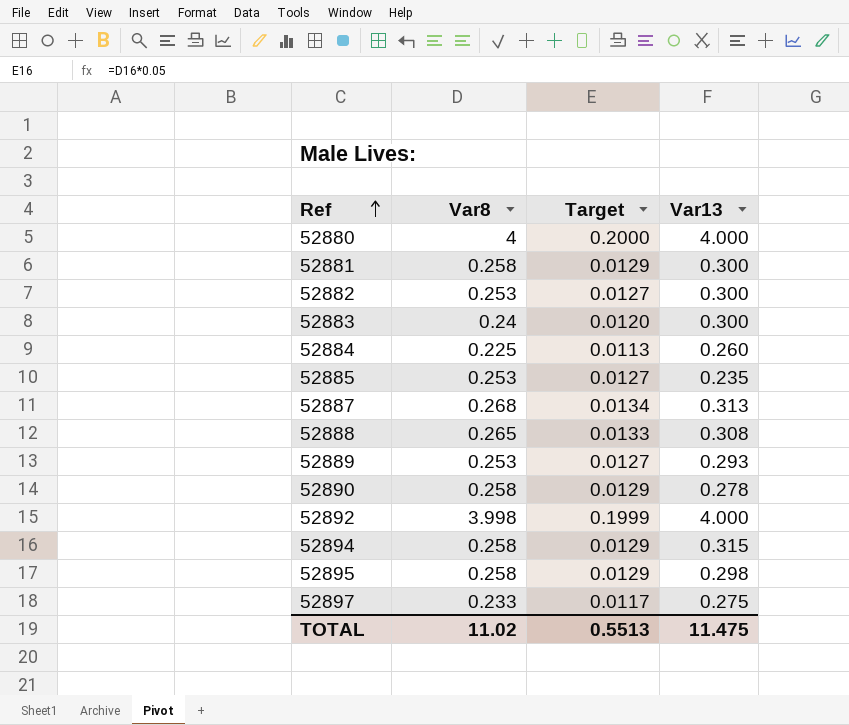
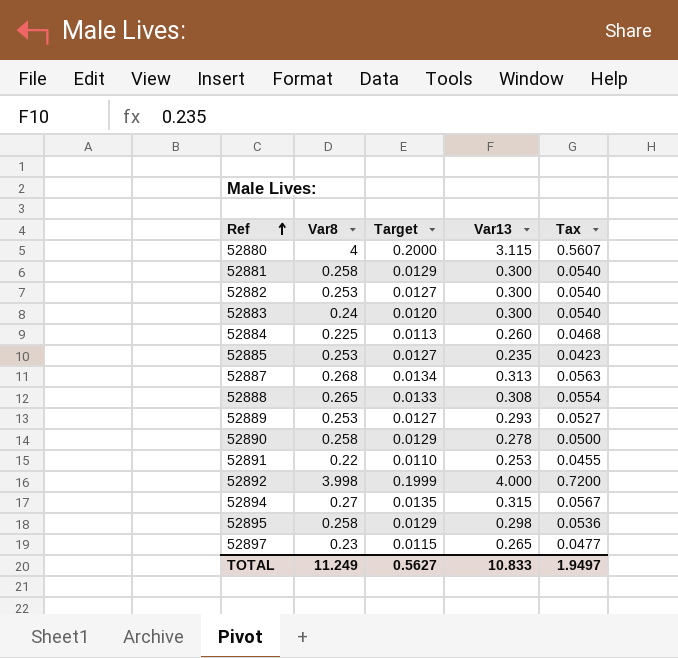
column Tax | formula: none -> [Var13] * 0.18
52880 | Var13: 4.000 -> 3.115
row 52891: none -> 0.22 | 0.0110 | 0.253 | 0.0455
52894 | Var8: 0.258 -> 0.27
52894 | Target: 0.0129 -> 0.0135
52897 | Var8: 0.233 -> 0.23
52897 | Target: 0.0117 -> 0.0115
52897 | Var13: 0.275 -> 0.265
TOTAL | Var8: 11.02 -> 11.249
TOTAL | Target: 0.5513 -> 0.5627
TOTAL | Var13: 11.475 -> 10.833

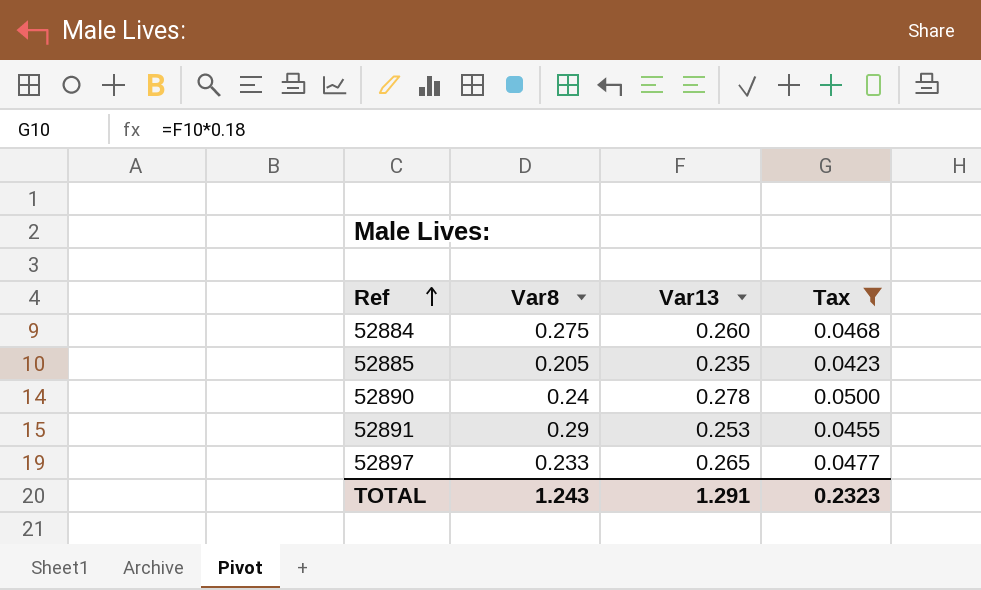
filter: none -> Tax <= 0.0500
column Target | formula: [Var8] * 0.05 -> none
52884 | Var8: 0.225 -> 0.275
52885 | Var8: 0.253 -> 0.205
52890 | Var8: 0.258 -> 0.24
52891 | Var8: 0.22 -> 0.29
52897 | Var8: 0.23 -> 0.233
TOTAL | Var8: 11.249 -> 1.243
TOTAL | Var13: 10.833 -> 1.291
TOTAL | Tax: 1.9497 -> 0.2323

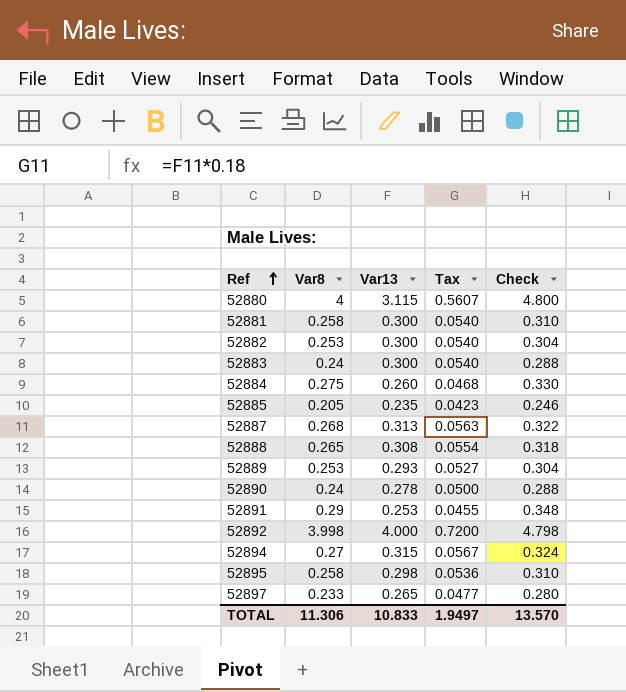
filter: Tax <= 0.0500 -> none
column Check | formula: none -> [Var8] * 1.2
TOTAL | Var8: 1.243 -> 11.306
TOTAL | Var13: 1.291 -> 10.833
TOTAL | Tax: 0.2323 -> 1.9497

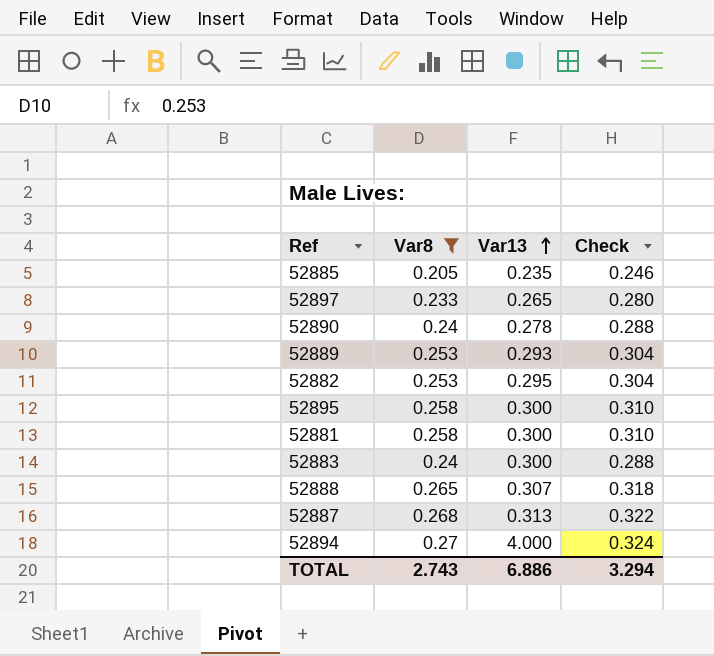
filter: none -> Var8 <= 0.27
row order: Ref ascending -> Var13 ascending
column Tax | formula: [Var13] * 0.18 -> none
52882 | Var13: 0.300 -> 0.295
52895 | Var13: 0.298 -> 0.300
52888 | Var13: 0.308 -> 0.307
52894 | Var13: 0.315 -> 4.000
TOTAL | Var8: 11.306 -> 2.743
TOTAL | Var13: 10.833 -> 6.886
TOTAL | Check: 13.570 -> 3.294

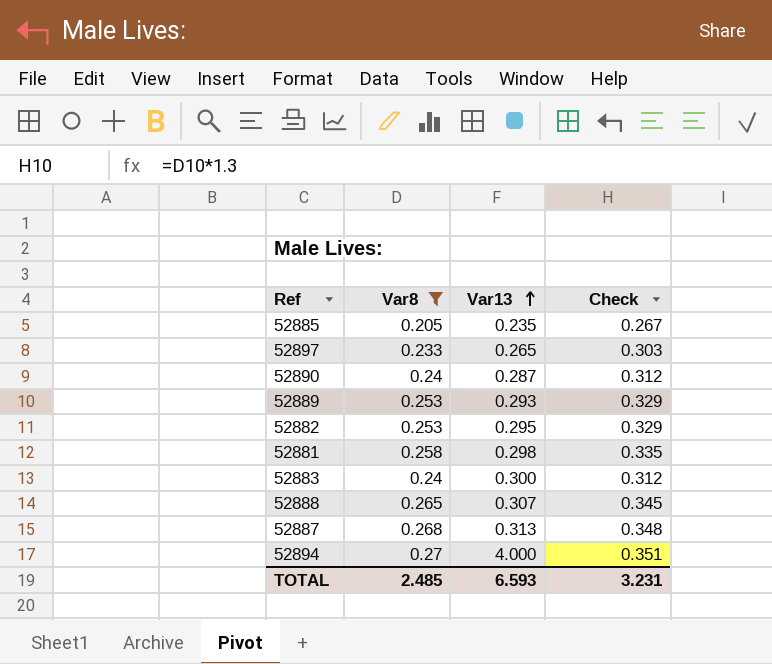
column Check | formula: [Var8] * 1.2 -> [Var8] * 1.3
row 52895: 0.258 | 0.300 | 0.310 -> none
52890 | Var13: 0.278 -> 0.287
52881 | Var13: 0.300 -> 0.298
TOTAL | Var8: 2.743 -> 2.485
TOTAL | Var13: 6.886 -> 6.593
TOTAL | Check: 3.294 -> 3.231

